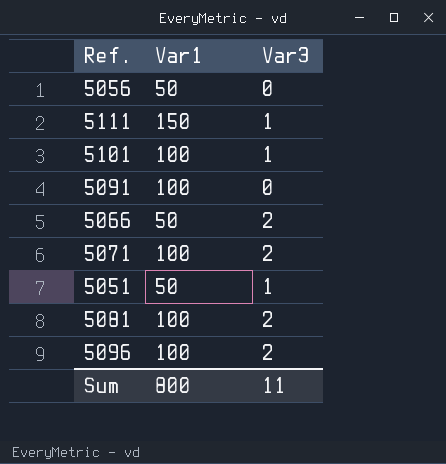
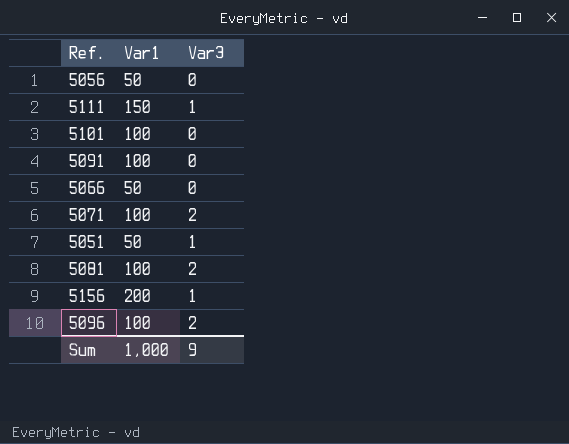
5101 | Var3: 1 -> 0
5066 | Var3: 2 -> 0
row 5156: none -> 200 | 1
Sum | Var1: 800 -> 1,000
Sum | Var3: 11 -> 9

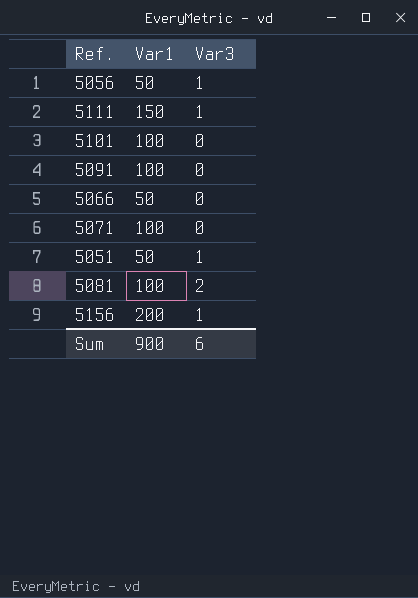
row 5096: 100 | 2 -> none
5056 | Var3: 0 -> 1
5071 | Var3: 2 -> 0
Sum | Var1: 1,000 -> 900
Sum | Var3: 9 -> 6

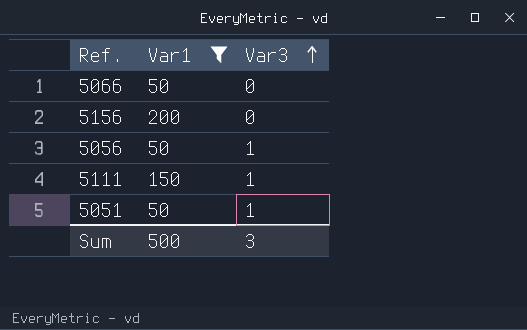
filter: none -> Var1 != 100
row order: none -> Var3 ascending
5156 | Var3: 1 -> 0
Sum | Var1: 900 -> 500
Sum | Var3: 6 -> 3

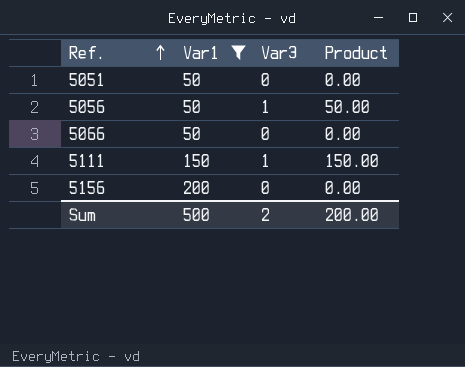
row order: Var3 ascending -> Ref. ascending
column Product | formula: none -> [Var1] * [Var3]
5051 | Var3: 1 -> 0
Sum | Var3: 3 -> 2

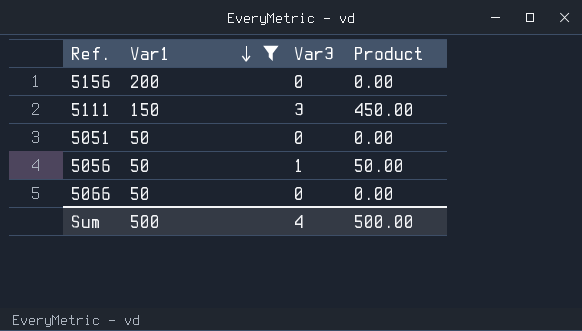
row order: Ref. ascending -> Var1 descending
5111 | Var3: 1 -> 3
5111 | Product: 150.00 -> 450.00
Sum | Var3: 2 -> 4
Sum | Product: 200.00 -> 500.00

